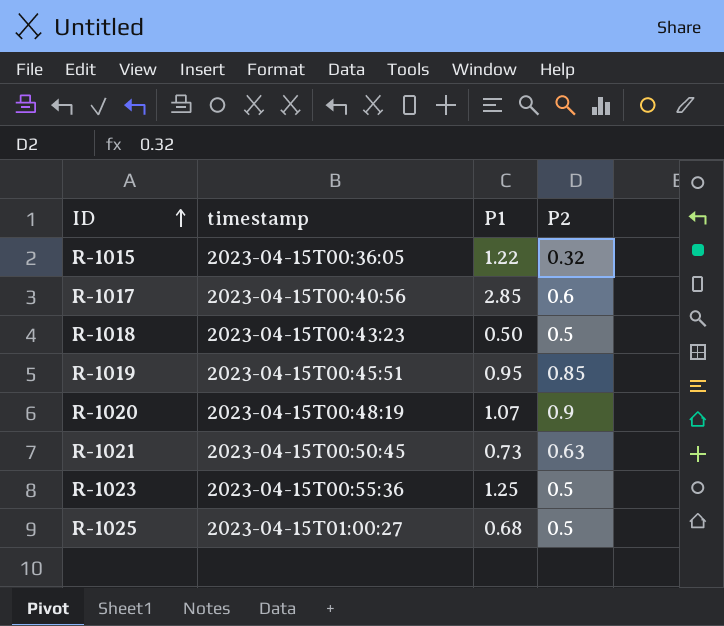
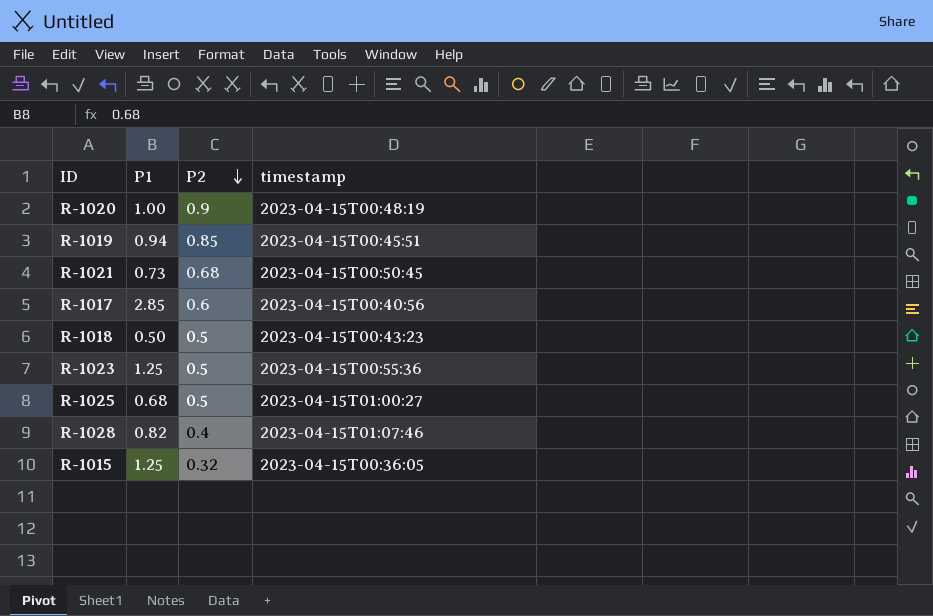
row order: ID ascending -> P2 descending
column timestamp | position: 2 -> 4
R-1020 | P1: 1.07 -> 1.00
R-1019 | P1: 0.95 -> 0.94
R-1021 | P2: 0.63 -> 0.68
row R-1028: none -> 0.82 | 0.4 | 2023-04-15T01:07:46
R-1015 | P1: 1.22 -> 1.25

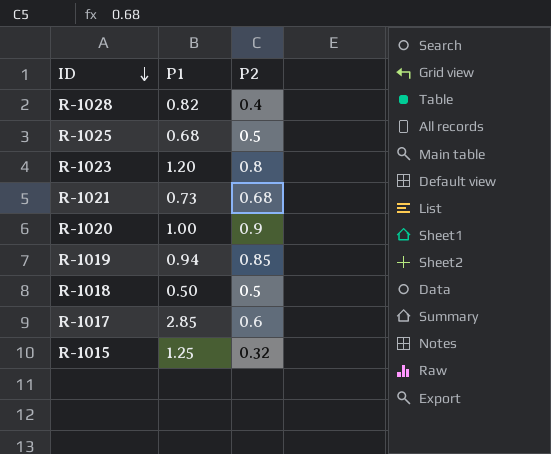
row order: P2 descending -> ID descending
column timestamp | position: 4 -> none
R-1023 | P1: 1.25 -> 1.20
R-1023 | P2: 0.5 -> 0.8

